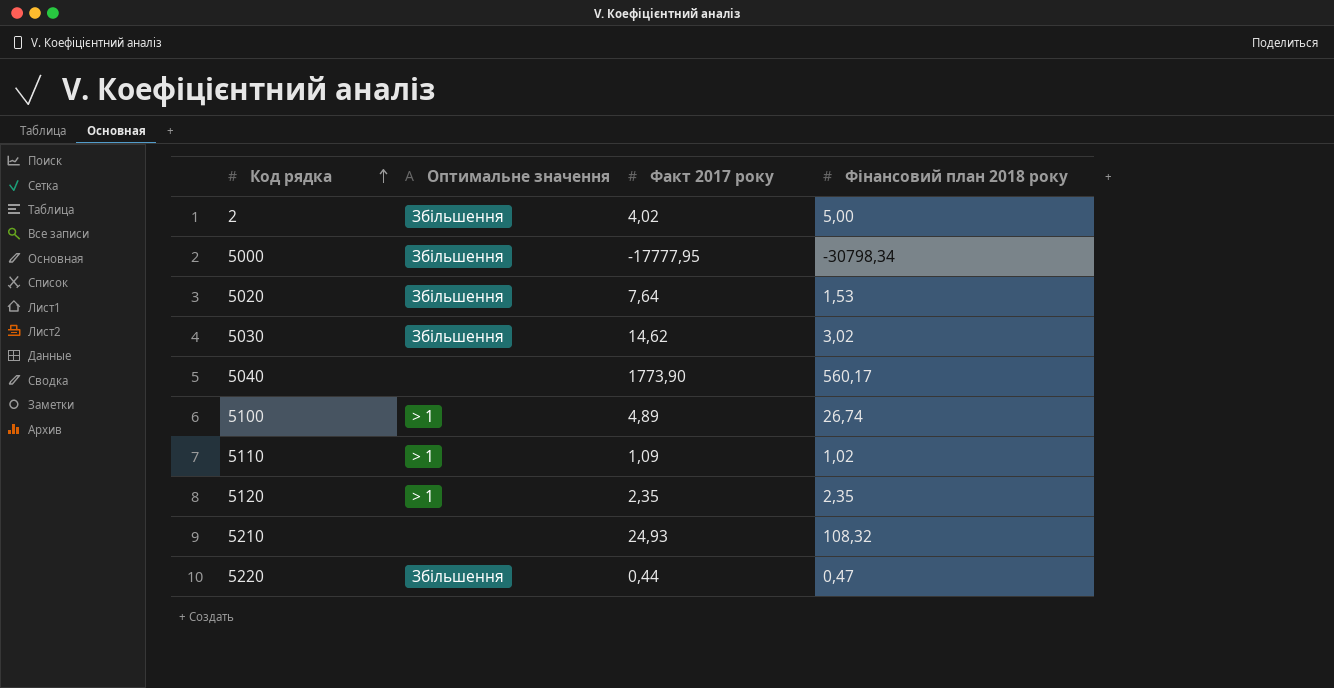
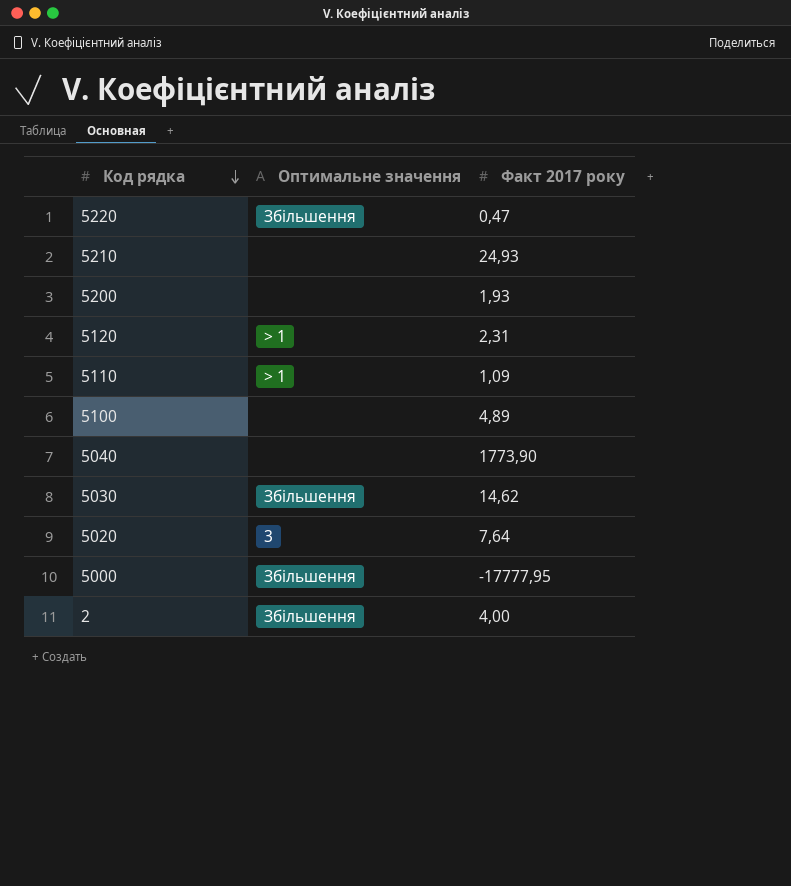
row order: Код рядка ascending -> Код рядка descending
column Фінансовий план 2018 року | position: 4 -> none
5220 | Факт 2017 року: 0,44 -> 0,47
row 5200: none -> none | 1,93
5120 | Факт 2017 року: 2,35 -> 2,31
5100 | Оптимальне значення: > 1 -> none
5020 | Оптимальне значення: Збільшення -> 3
2 | Факт 2017 року: 4,02 -> 4,00

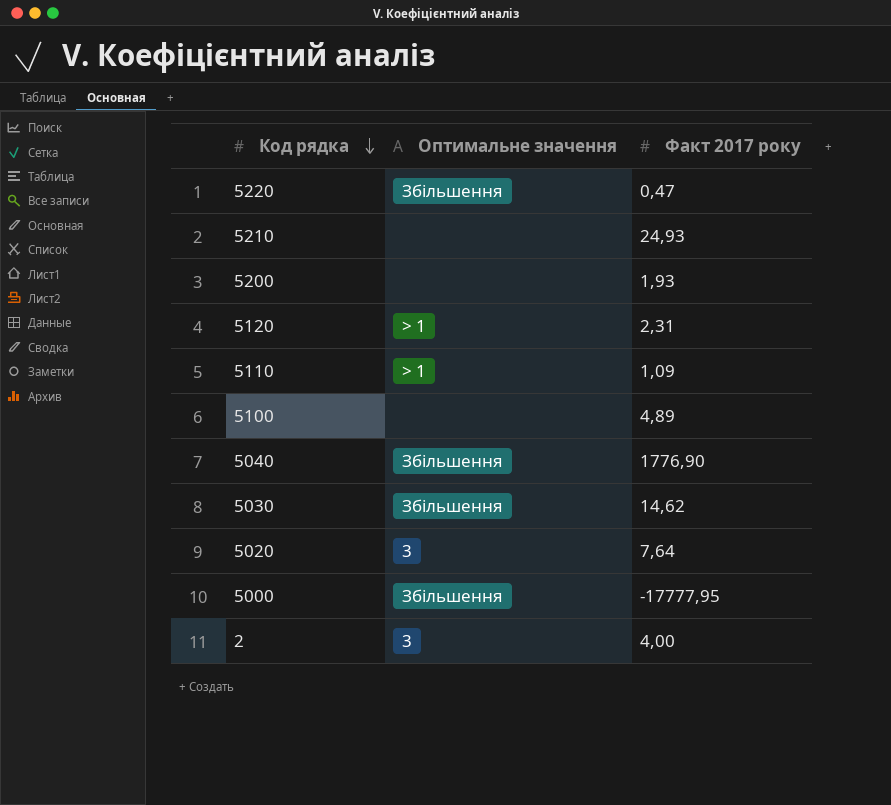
5040 | Оптимальне значення: none -> Збільшення
5040 | Факт 2017 року: 1773,90 -> 1776,90
2 | Оптимальне значення: Збільшення -> 3

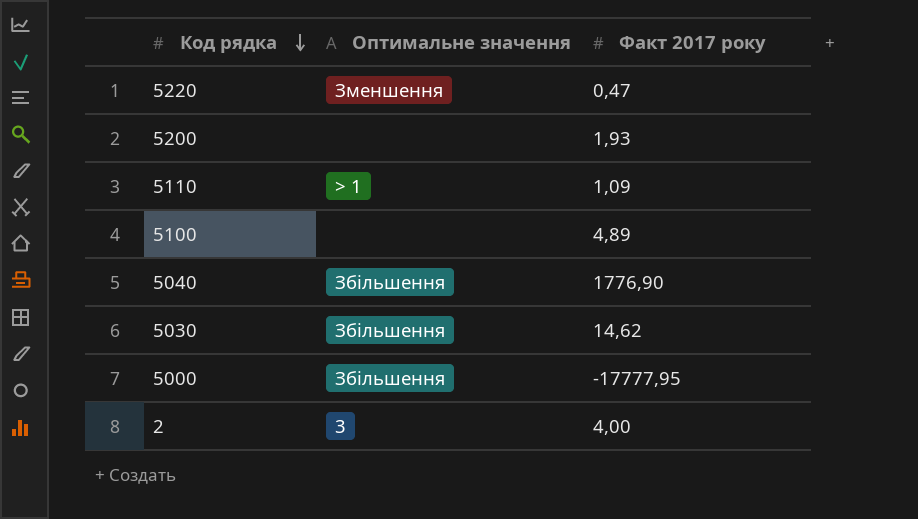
row 5210: none | 24,93 -> none
row 5120: > 1 | 2,31 -> none
row 5020: 3 | 7,64 -> none
5220 | Оптимальне значення: Збільшення -> Зменшення

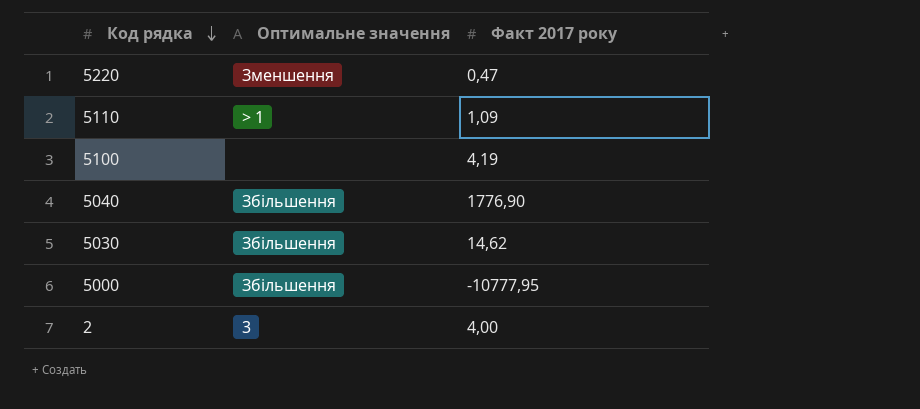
row 5200: none | 1,93 -> none
5100 | Факт 2017 року: 4,89 -> 4,19
5000 | Факт 2017 року: -17777,95 -> -10777,95

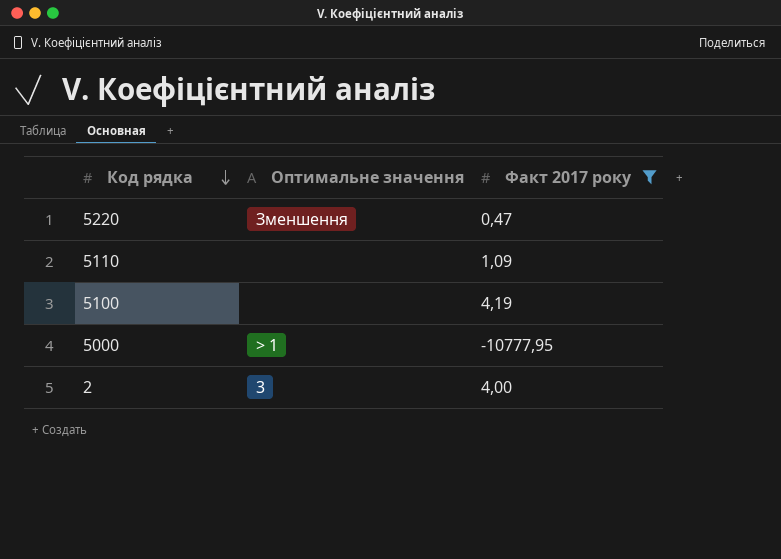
filter: none -> Факт 2017 року <= 4,19
5110 | Оптимальне значення: > 1 -> none
5000 | Оптимальне значення: Збільшення -> > 1

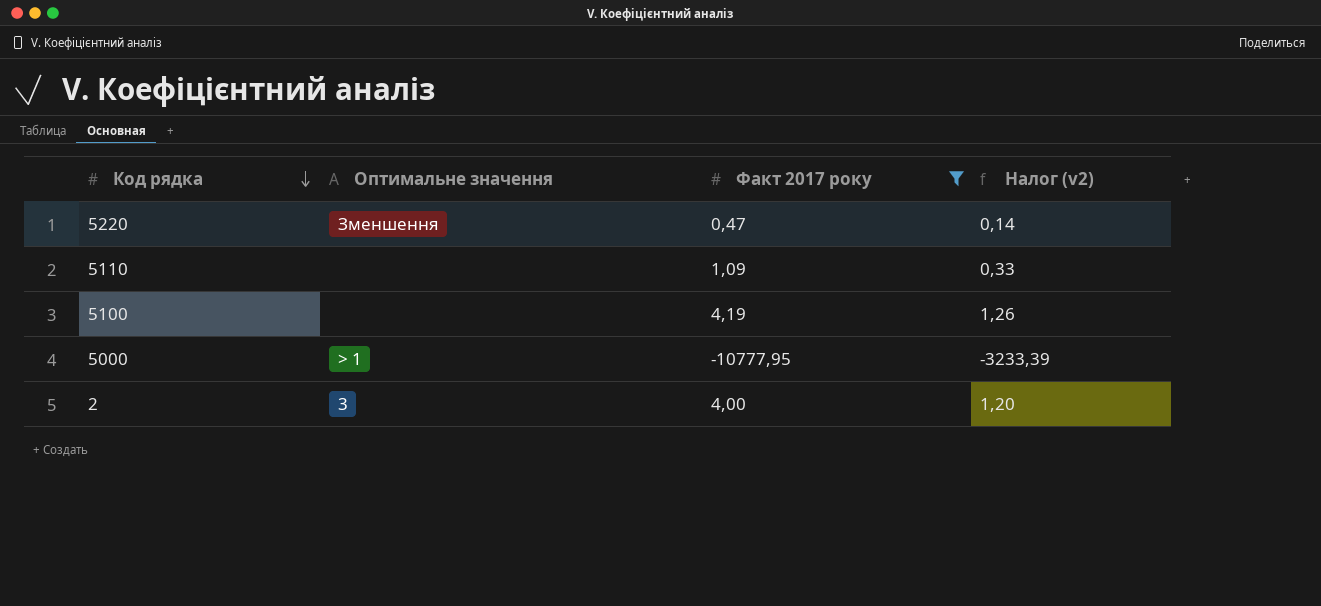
column Налог (v2) | formula: none -> [Факт 2017 року] * 0,3

